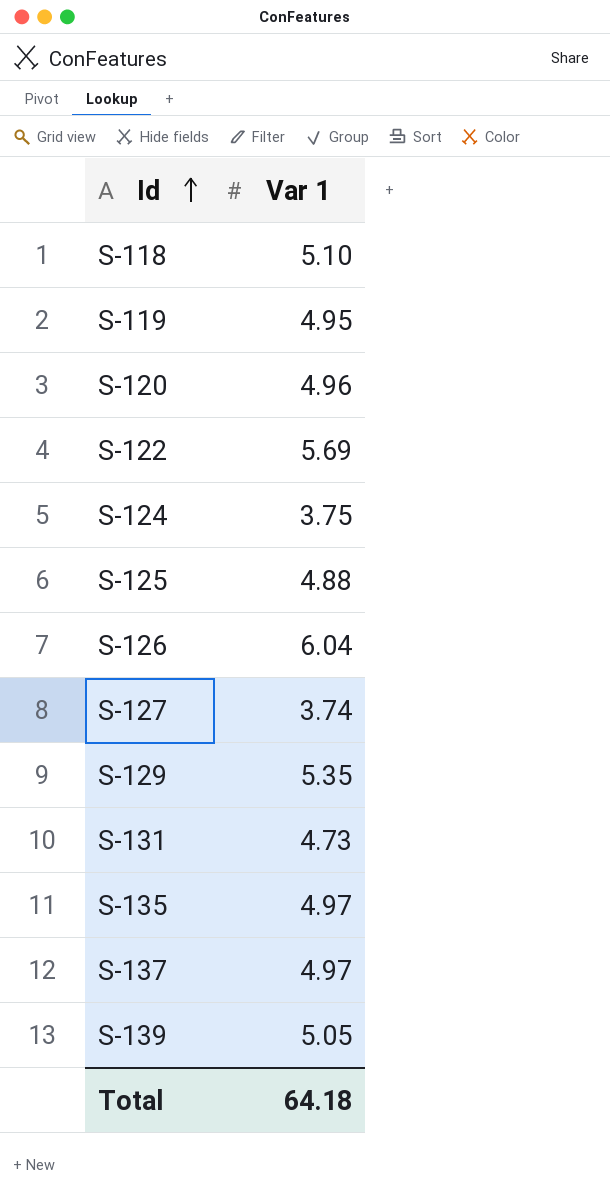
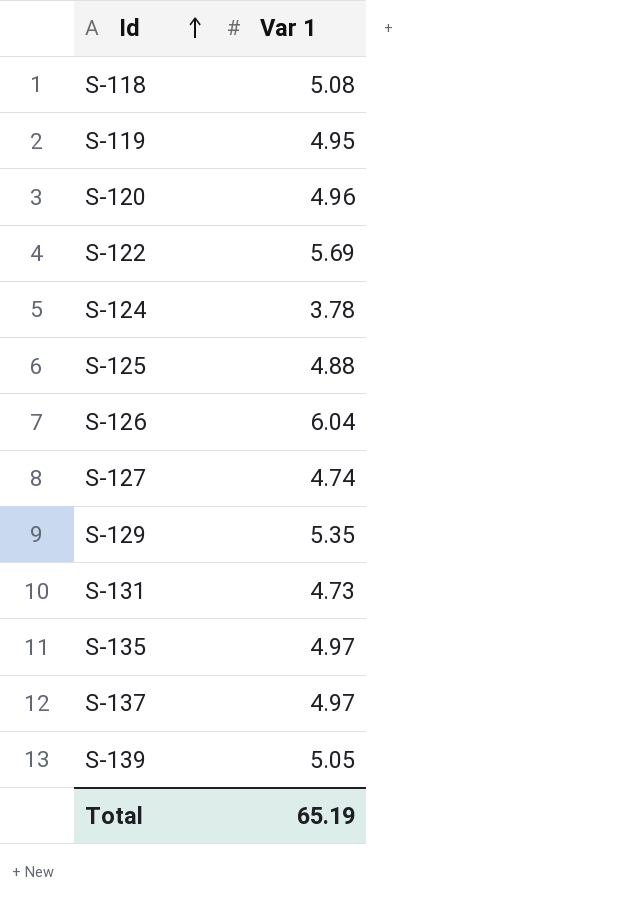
S-118 | Var 1: 5.10 -> 5.08
S-124 | Var 1: 3.75 -> 3.78
S-127 | Var 1: 3.74 -> 4.74
Total | Var 1: 64.18 -> 65.19

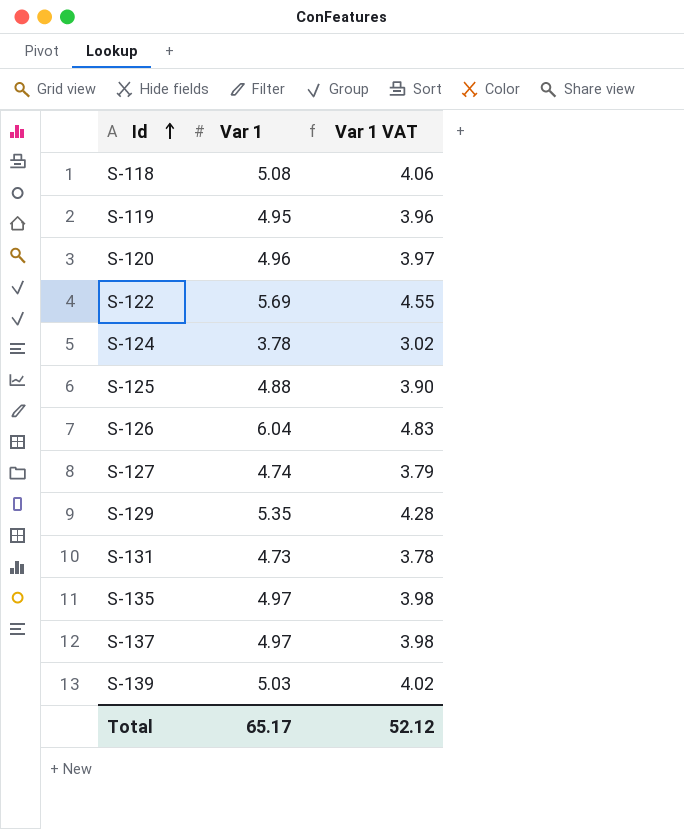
column Var 1 VAT | formula: none -> [Var 1] * 0.8
S-139 | Var 1: 5.05 -> 5.03
Total | Var 1: 65.19 -> 65.17

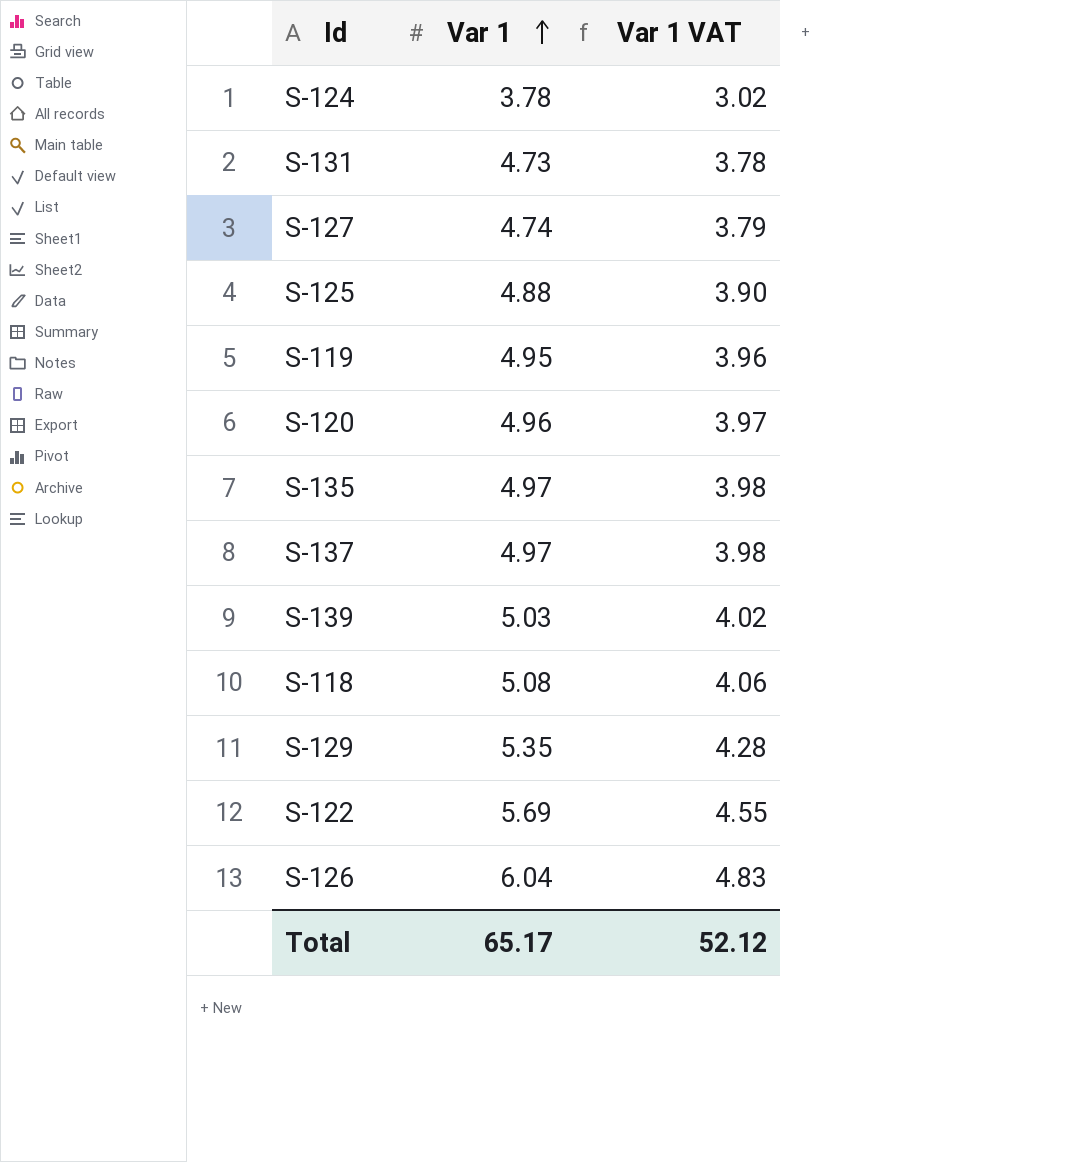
row order: Id ascending -> Var 1 ascending

